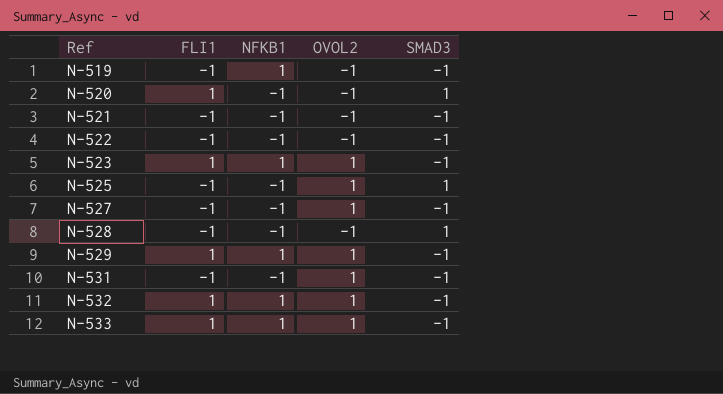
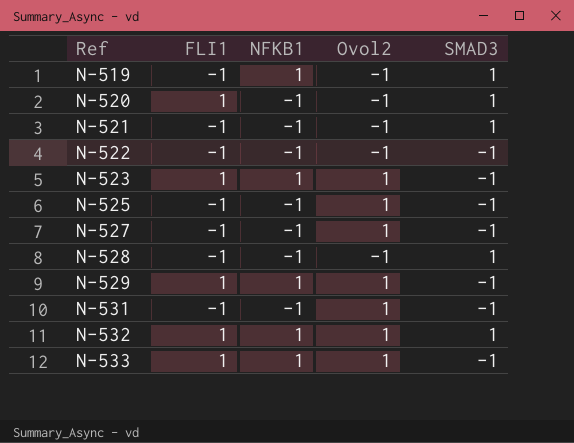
column name: OVOL2 -> Ovol2
N-519 | SMAD3: -1 -> 1
N-521 | SMAD3: -1 -> 1
N-525 | SMAD3: 1 -> -1
N-532 | SMAD3: -1 -> 1

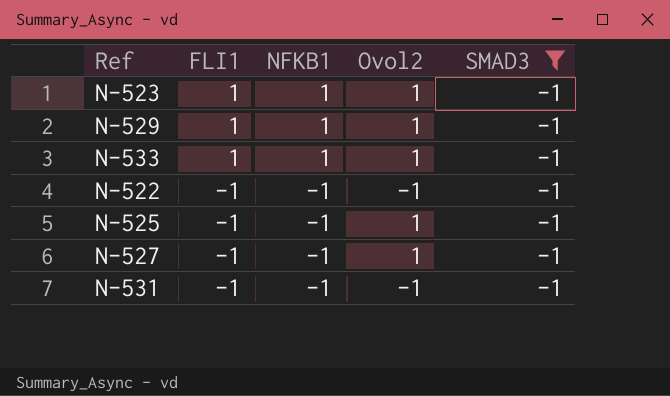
filter: none -> SMAD3 = -1
row order: Ref ascending -> FLI1 descending
N-531 | Ovol2: 1 -> -1

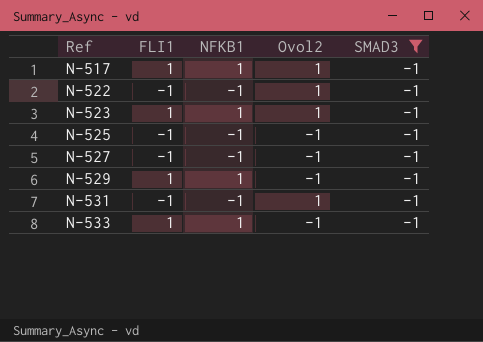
row order: FLI1 descending -> Ref ascending
row N-517: none -> 1 | 1 | 1 | -1
N-522 | Ovol2: -1 -> 1
N-525 | Ovol2: 1 -> -1
N-527 | Ovol2: 1 -> -1
N-529 | Ovol2: 1 -> -1
N-531 | Ovol2: -1 -> 1
N-533 | Ovol2: 1 -> -1

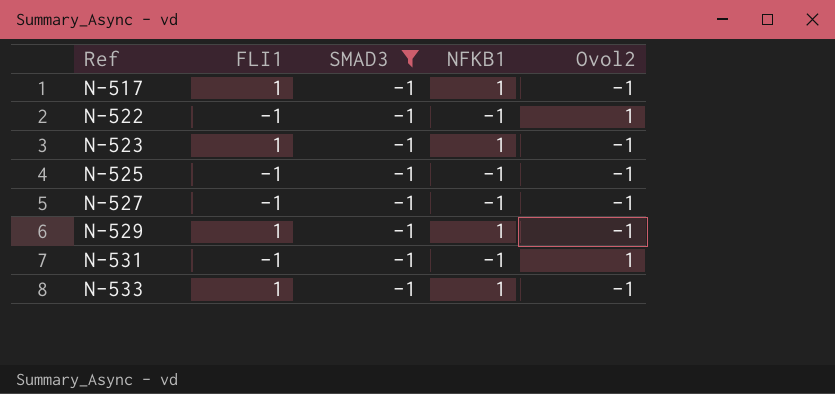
column SMAD3 | position: 5 -> 3
N-517 | Ovol2: 1 -> -1
N-523 | Ovol2: 1 -> -1

